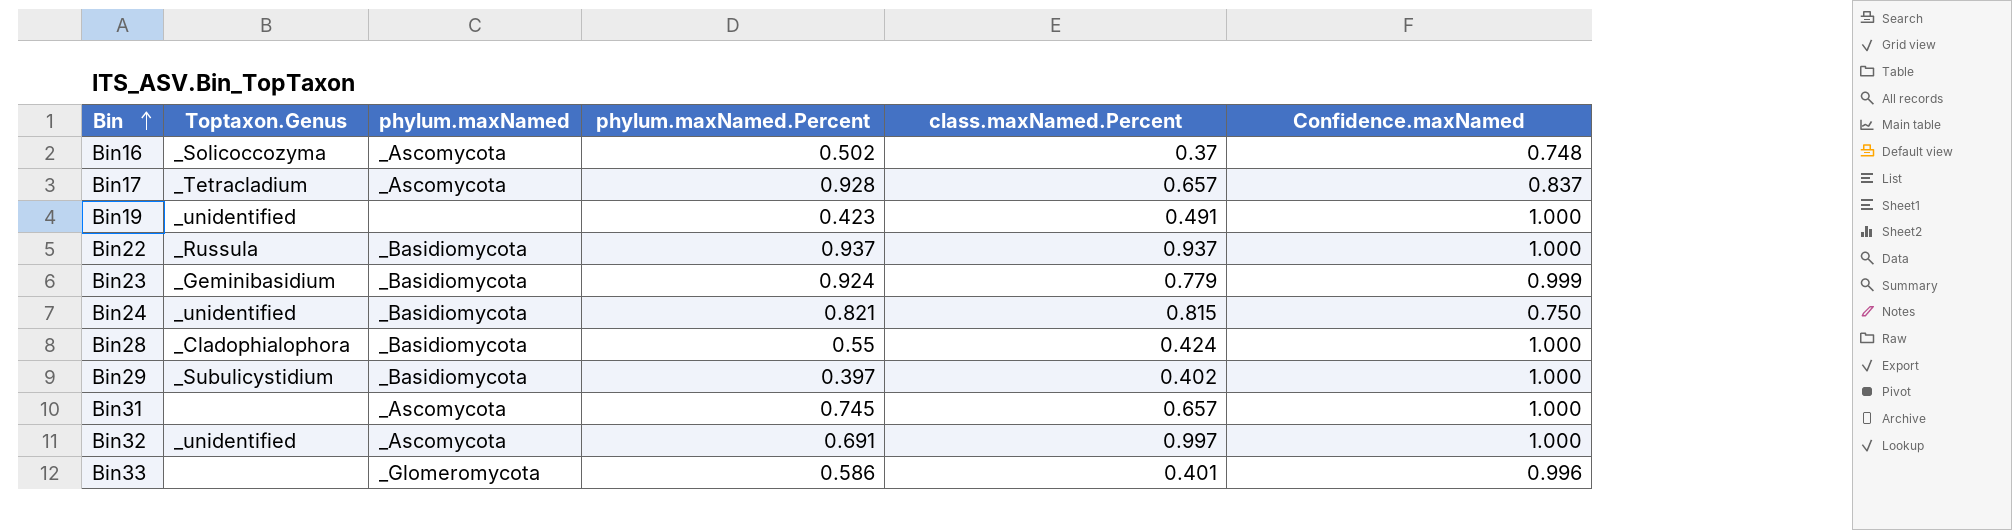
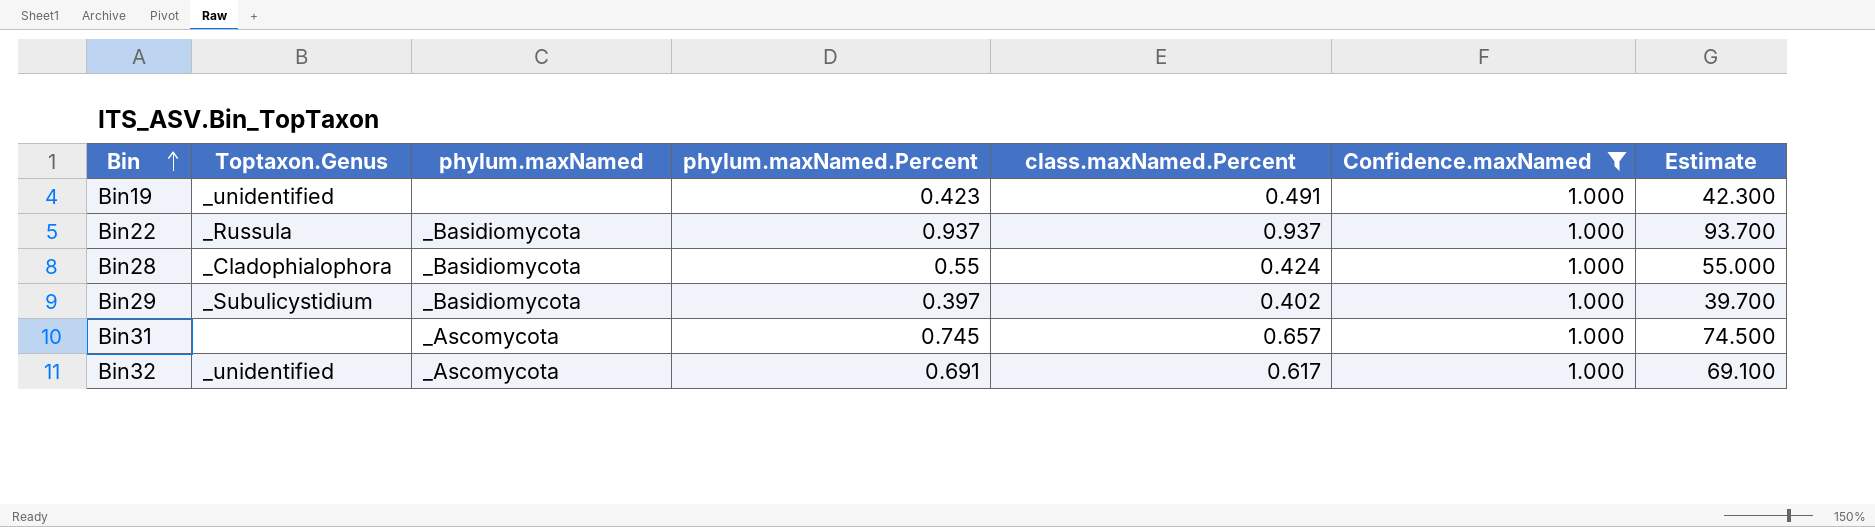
filter: none -> Confidence.maxNamed = 1.000
column Estimate | formula: none -> [phylum.maxNamed.Percent] * 100
Bin32 | class.maxNamed.Percent: 0.997 -> 0.617

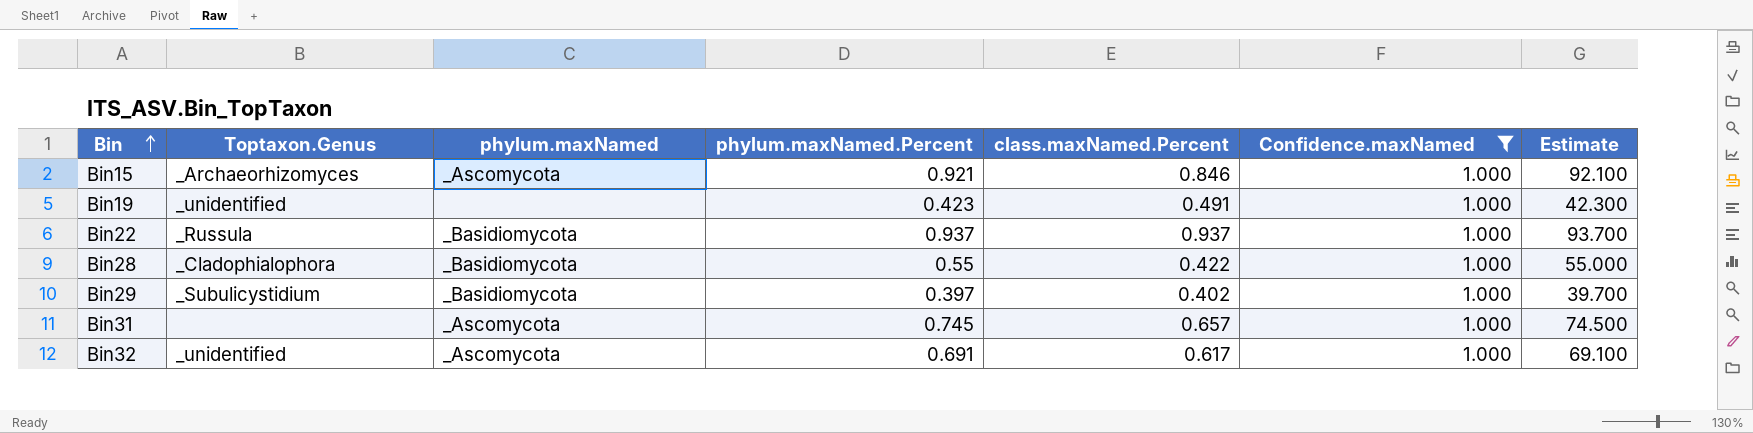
row Bin15: none -> _Archaeorhizomyces | _Ascomycota | 0.921 | 0.846 | 1.000 | 92.100
Bin28 | class.maxNamed.Percent: 0.424 -> 0.422

